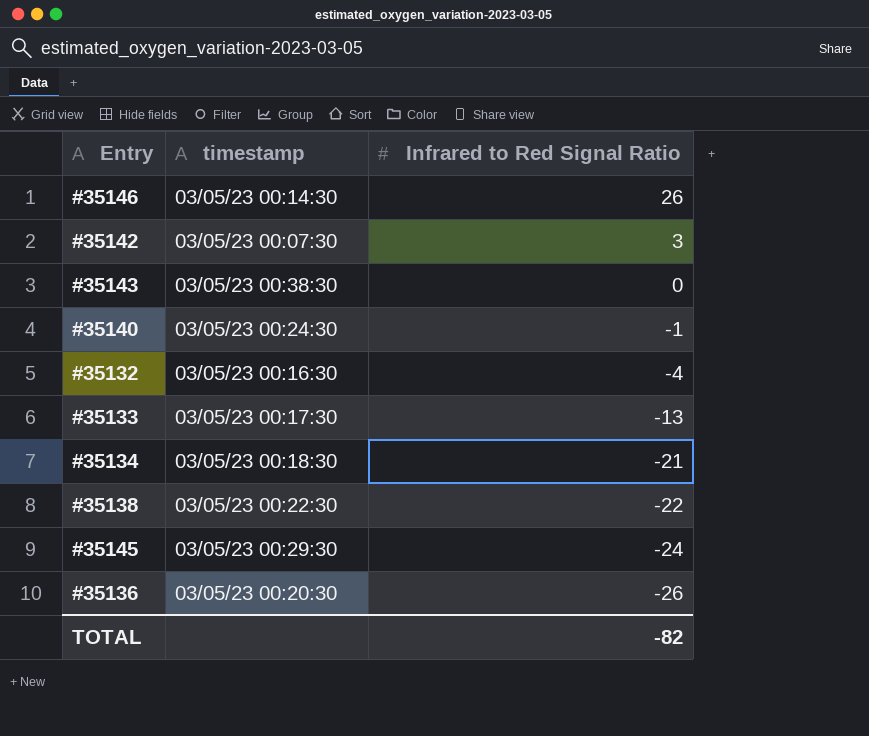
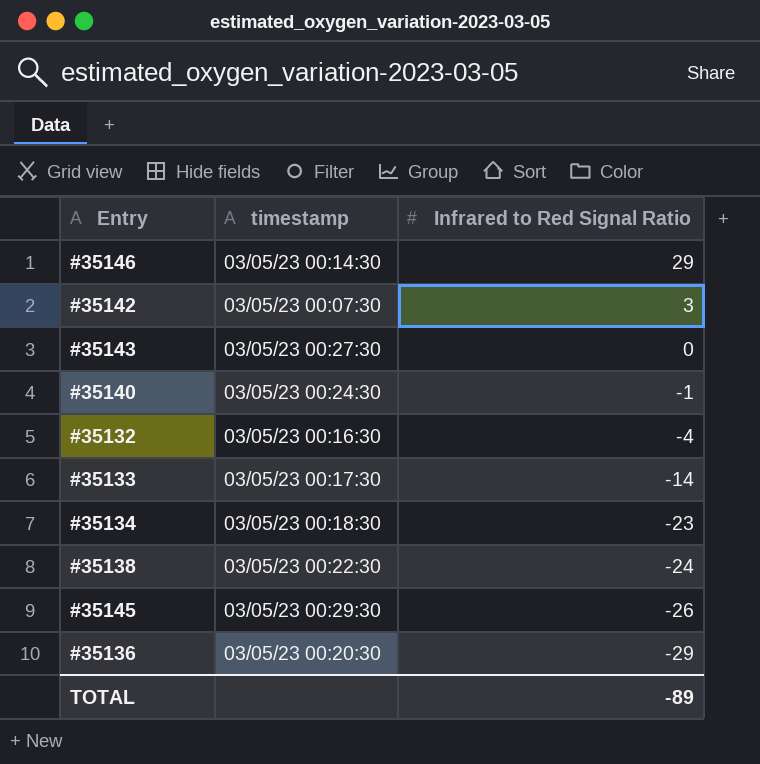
#35146 | Infrared to Red Signal Ratio: 26 -> 29
#35143 | timestamp: 03/05/23 00:38:30 -> 03/05/23 00:27:30
#35133 | Infrared to Red Signal Ratio: -13 -> -14
#35134 | Infrared to Red Signal Ratio: -21 -> -23
#35138 | Infrared to Red Signal Ratio: -22 -> -24
#35145 | Infrared to Red Signal Ratio: -24 -> -26
#35136 | Infrared to Red Signal Ratio: -26 -> -29
TOTAL | Infrared to Red Signal Ratio: -82 -> -89

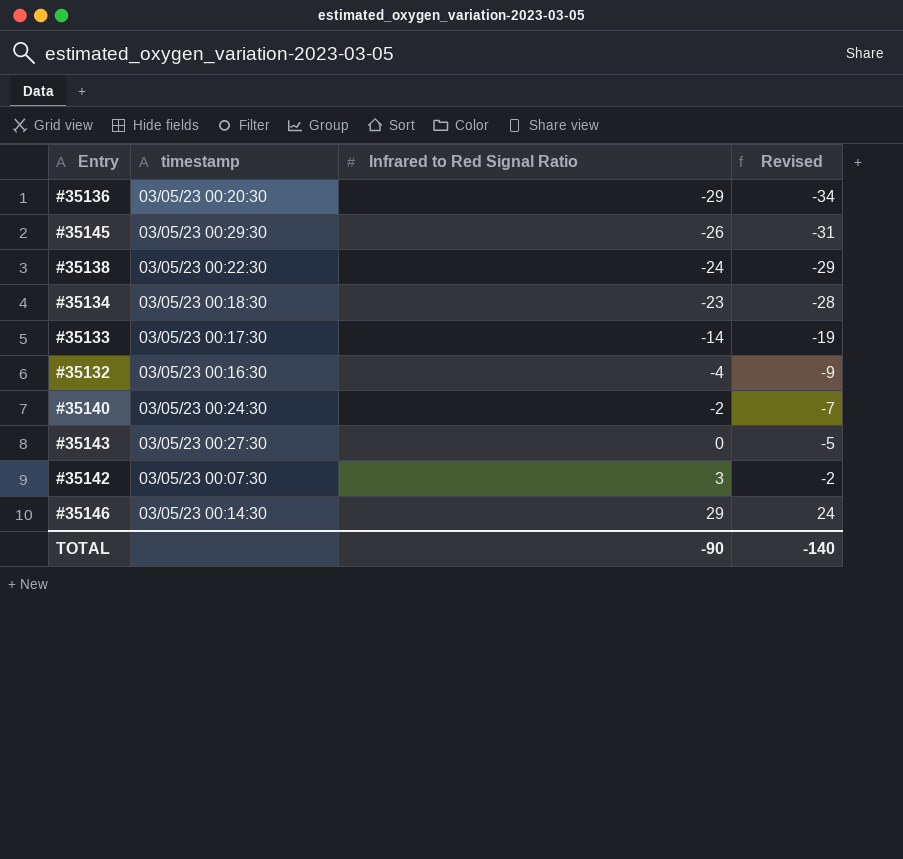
row order: Infrared to Red Signal Ratio descending -> Infrared to Red Signal Ratio ascending
column Revised | formula: none -> [Infrared to Red Signal Ratio] - 5
#35140 | Infrared to Red Signal Ratio: -1 -> -2
TOTAL | Infrared to Red Signal Ratio: -89 -> -90

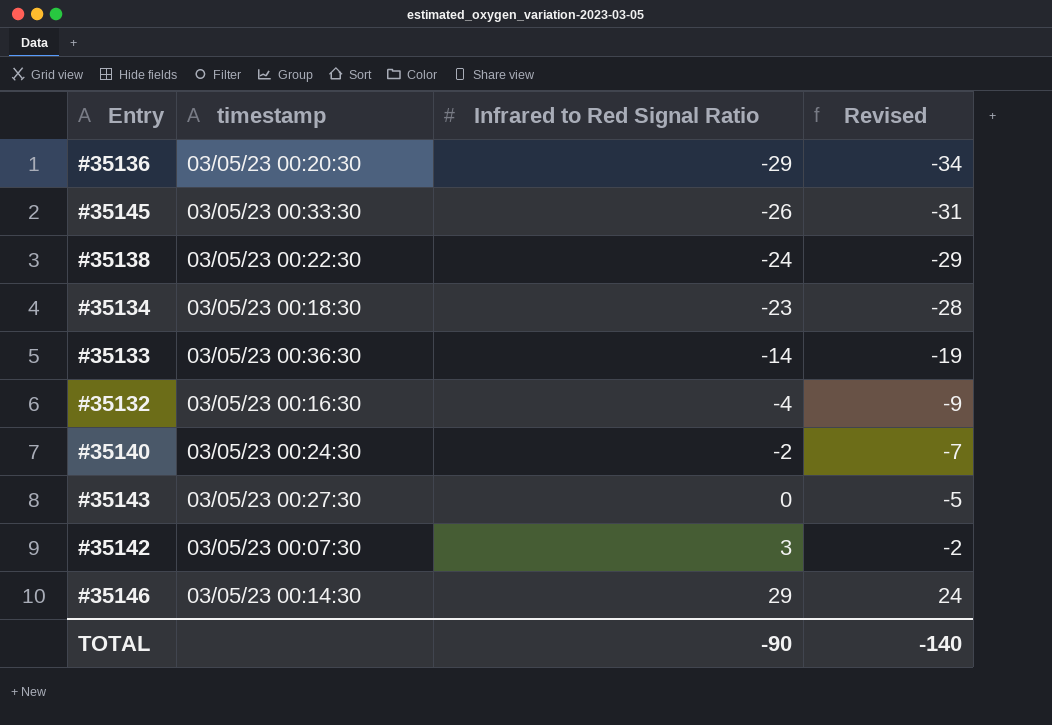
#35145 | timestamp: 03/05/23 00:29:30 -> 03/05/23 00:33:30
#35133 | timestamp: 03/05/23 00:17:30 -> 03/05/23 00:36:30

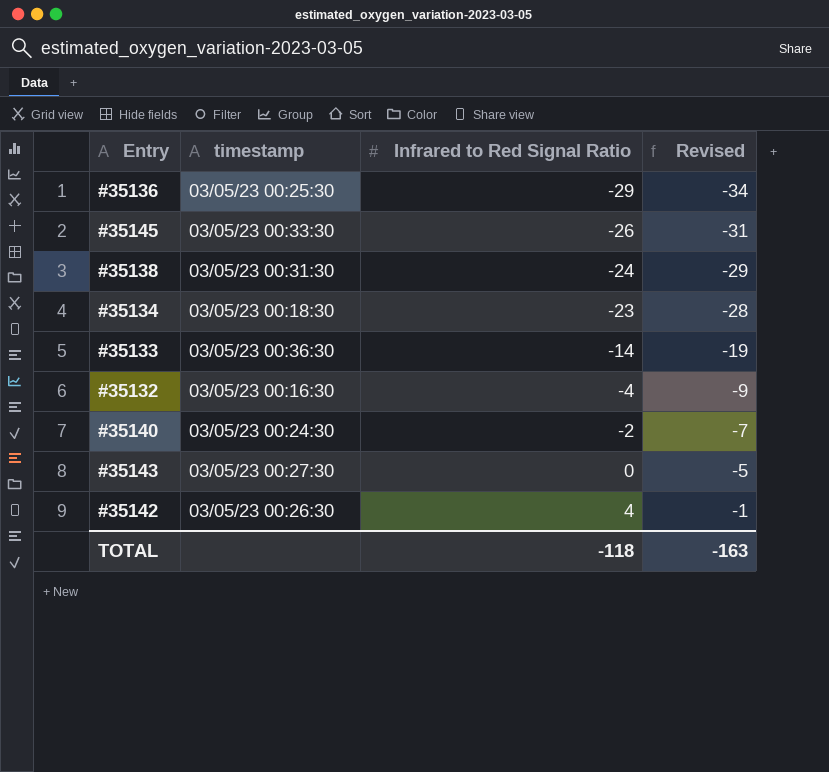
row #35146: 03/05/23 00:14:30 | 29 | 24 -> none
#35136 | timestamp: 03/05/23 00:20:30 -> 03/05/23 00:25:30
#35138 | timestamp: 03/05/23 00:22:30 -> 03/05/23 00:31:30
#35142 | timestamp: 03/05/23 00:07:30 -> 03/05/23 00:26:30
#35142 | Infrared to Red Signal Ratio: 3 -> 4
#35142 | Revised: -2 -> -1
TOTAL | Infrared to Red Signal Ratio: -90 -> -118
TOTAL | Revised: -140 -> -163

